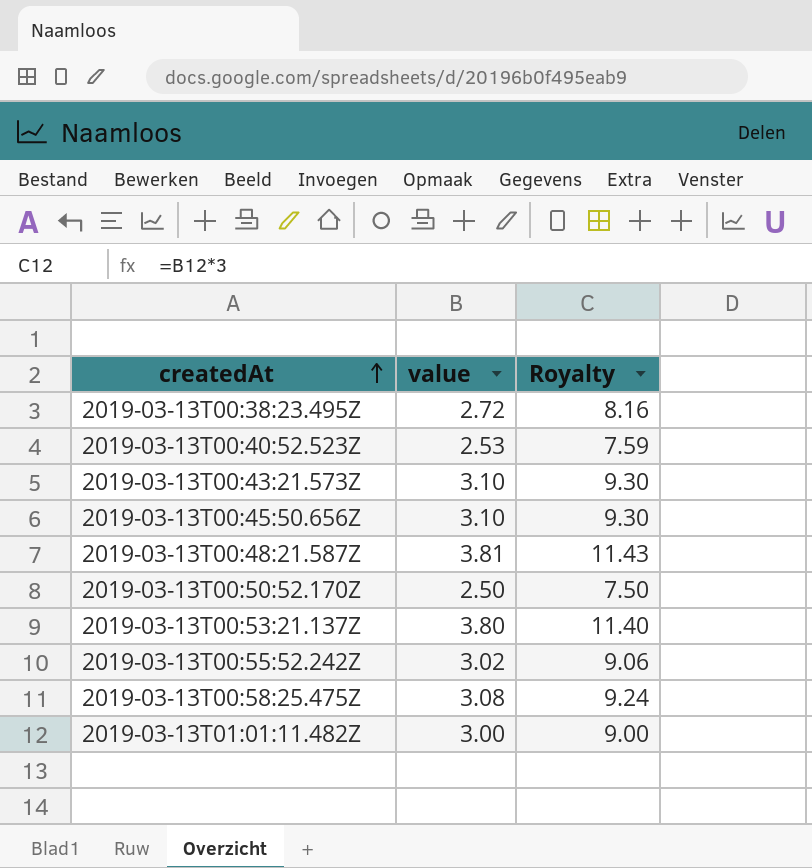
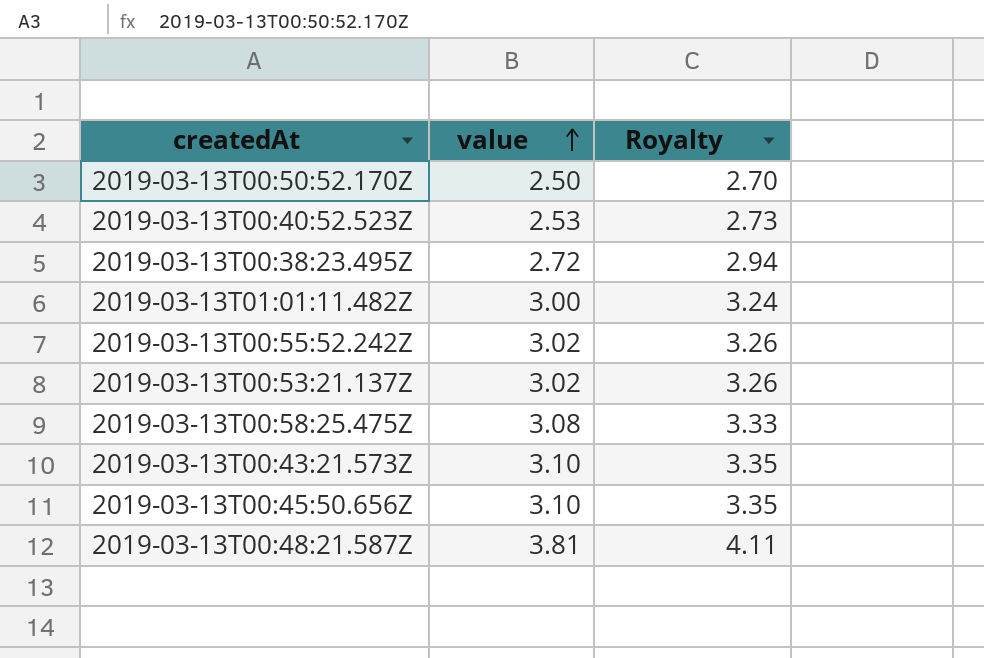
row order: createdAt ascending -> value ascending
column Royalty | formula: [value] * 3 -> [value] * 1.08
2019-03-13T00:53:21.137Z | value: 3.80 -> 3.02

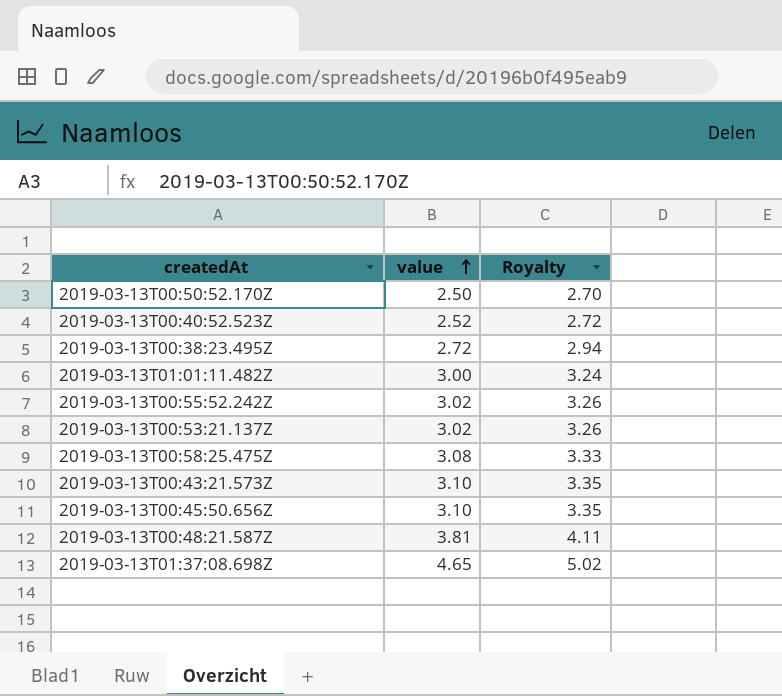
2019-03-13T00:40:52.523Z | value: 2.53 -> 2.52
2019-03-13T00:40:52.523Z | Royalty: 2.73 -> 2.72
row 2019-03-13T01:37:08.698Z: none -> 4.65 | 5.02

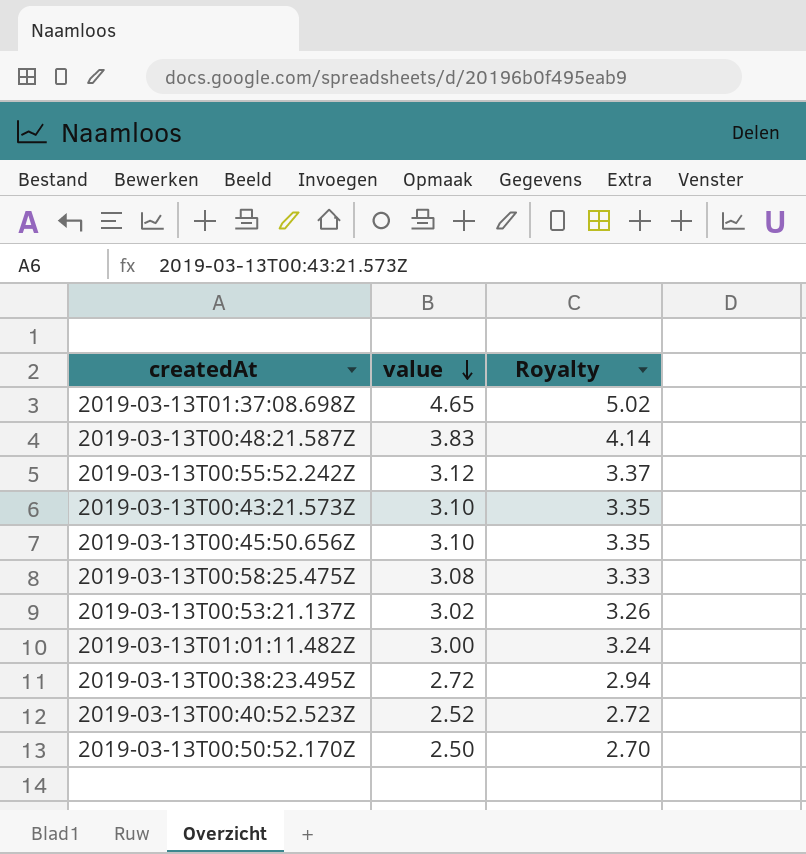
row order: value ascending -> value descending
2019-03-13T00:48:21.587Z | value: 3.81 -> 3.83
2019-03-13T00:48:21.587Z | Royalty: 4.11 -> 4.14
2019-03-13T00:55:52.242Z | value: 3.02 -> 3.12
2019-03-13T00:55:52.242Z | Royalty: 3.26 -> 3.37

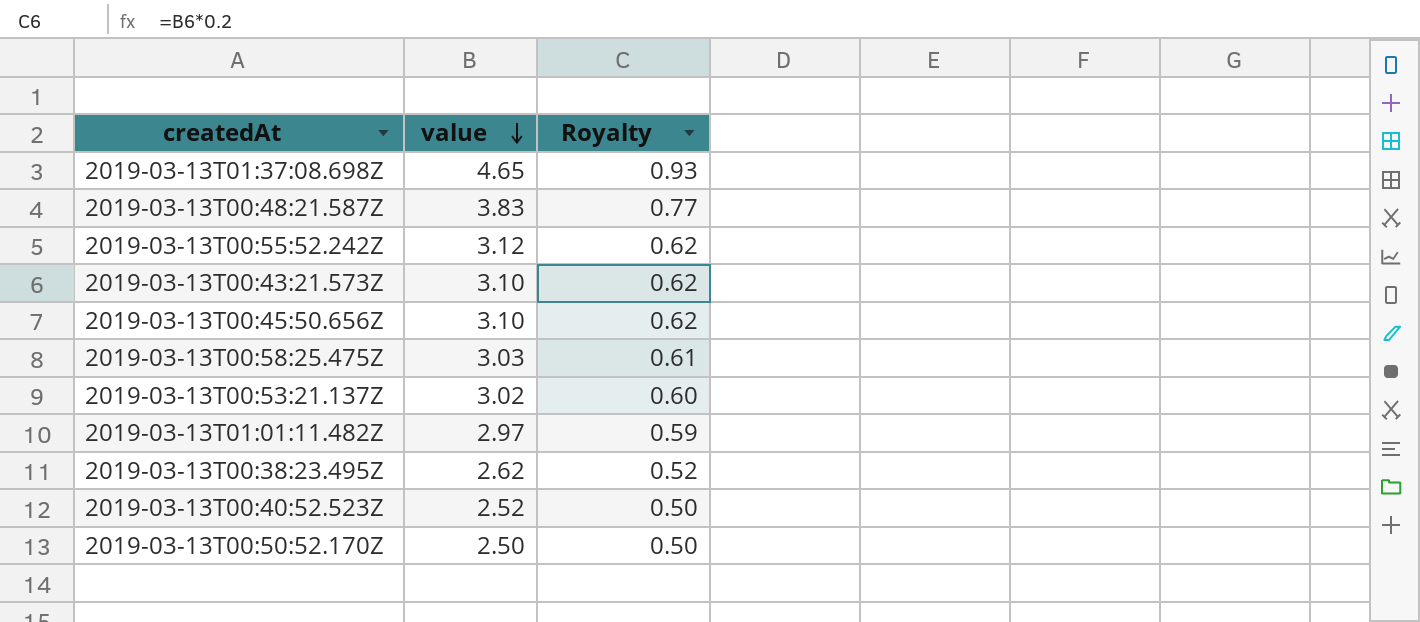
column Royalty | formula: [value] * 1.08 -> [value] * 0.2
2019-03-13T00:58:25.475Z | value: 3.08 -> 3.03
2019-03-13T01:01:11.482Z | value: 3.00 -> 2.97
2019-03-13T00:38:23.495Z | value: 2.72 -> 2.62

